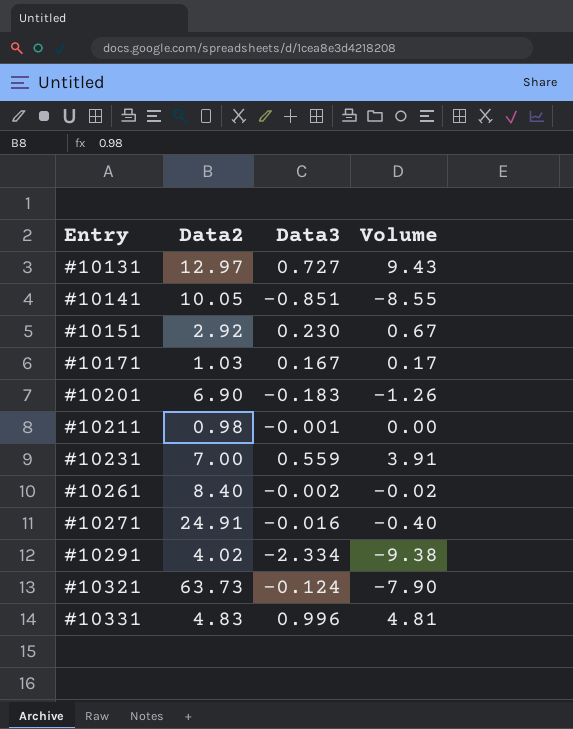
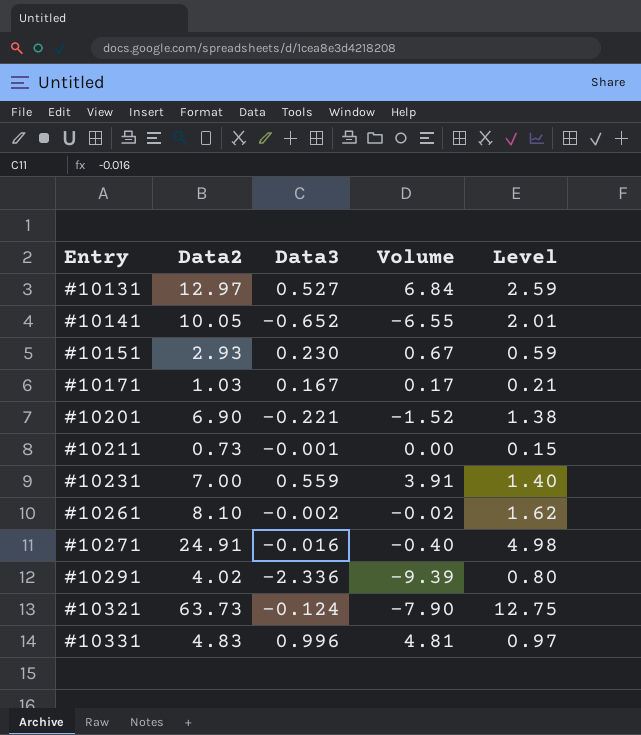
column Level | formula: none -> [Data2] * 0.2
#10131 | Data3: 0.727 -> 0.527
#10131 | Volume: 9.43 -> 6.84
#10141 | Data3: -0.851 -> -0.652
#10141 | Volume: -8.55 -> -6.55
#10151 | Data2: 2.92 -> 2.93
#10201 | Data3: -0.183 -> -0.221
#10201 | Volume: -1.26 -> -1.52
#10211 | Data2: 0.98 -> 0.73
#10261 | Data2: 8.40 -> 8.10
#10291 | Data3: -2.334 -> -2.336
#10291 | Volume: -9.38 -> -9.39

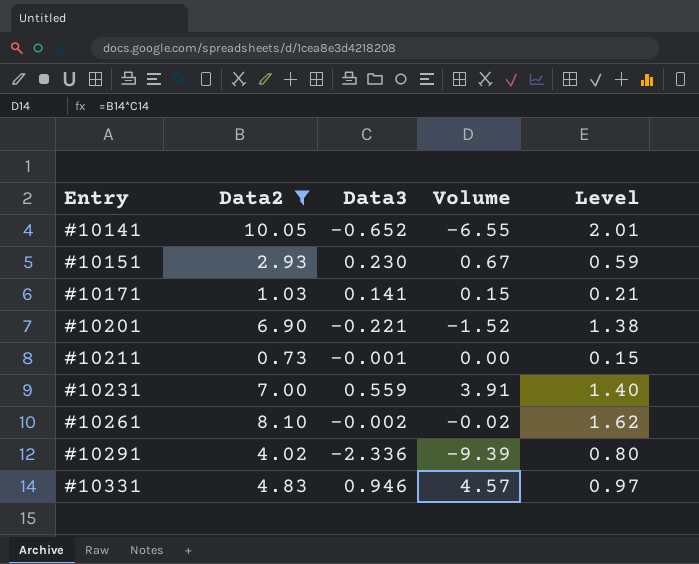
filter: none -> Data2 <= 10.05
#10171 | Data3: 0.167 -> 0.141
#10171 | Volume: 0.17 -> 0.15
#10331 | Data3: 0.996 -> 0.946
#10331 | Volume: 4.81 -> 4.57

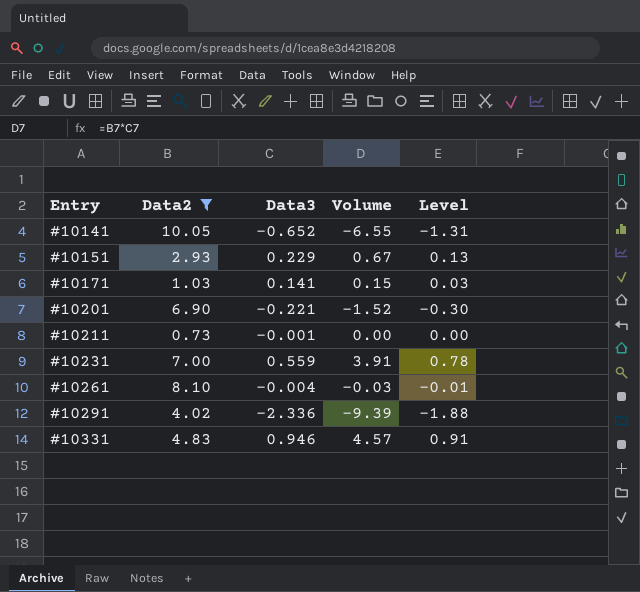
column Level | formula: [Data2] * 0.2 -> [Volume] * 0.2
#10151 | Data3: 0.230 -> 0.229
#10261 | Data3: -0.002 -> -0.004
#10261 | Volume: -0.02 -> -0.03

